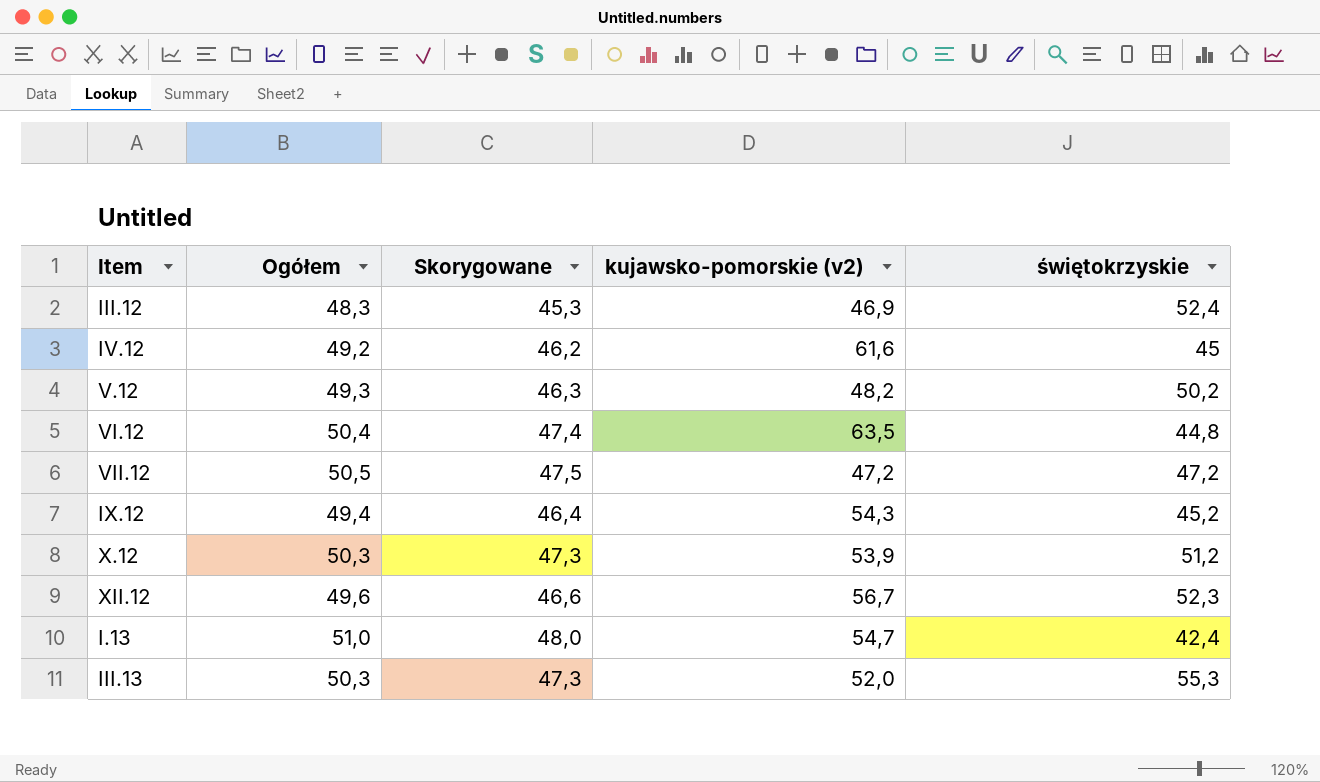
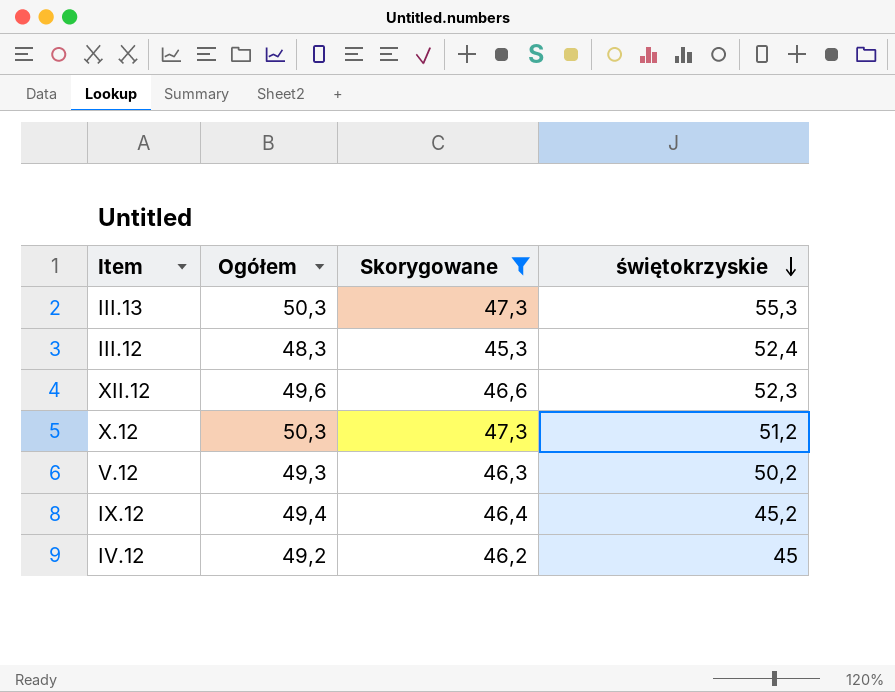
filter: none -> Skorygowane <= 47,3
row order: none -> świętokrzyskie descending
column kujawsko-pomorskie (v2) | position: 4 -> none

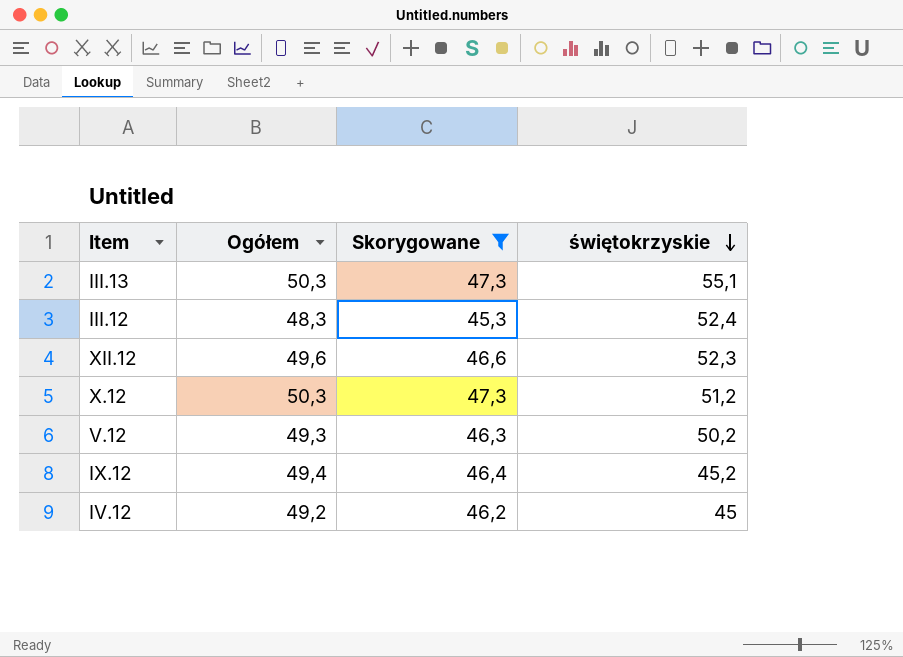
III.13 | świętokrzyskie: 55,3 -> 55,1

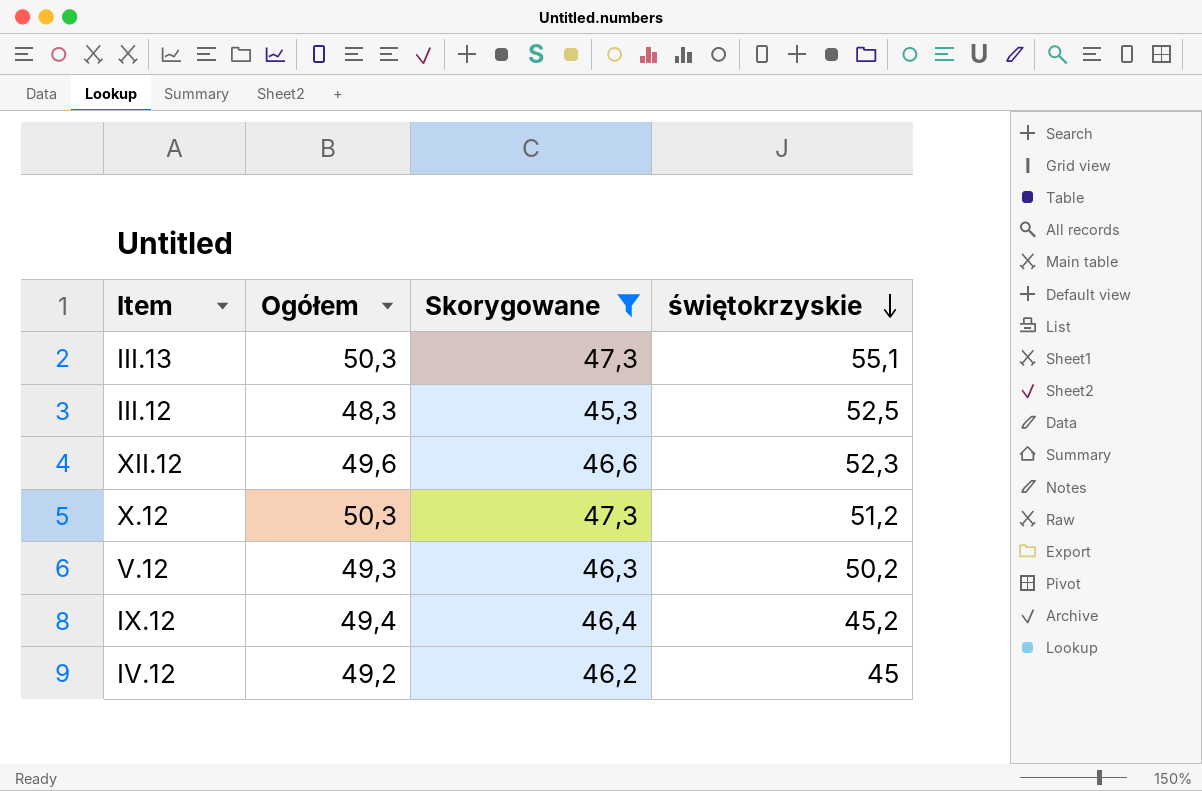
III.12 | świętokrzyskie: 52,4 -> 52,5

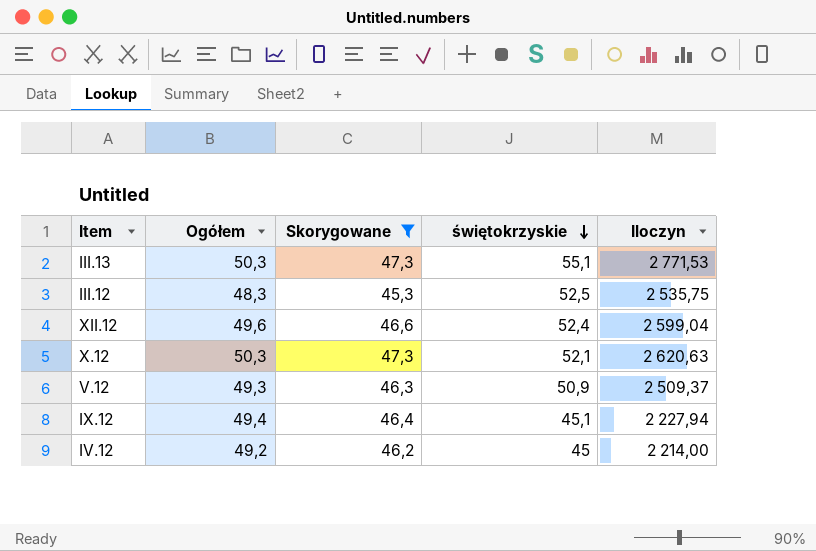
column Iloczyn | formula: none -> [Ogółem] * [świętokrzyskie]
XII.12 | świętokrzyskie: 52,3 -> 52,4
X.12 | świętokrzyskie: 51,2 -> 52,1
V.12 | świętokrzyskie: 50,2 -> 50,9
IX.12 | świętokrzyskie: 45,2 -> 45,1

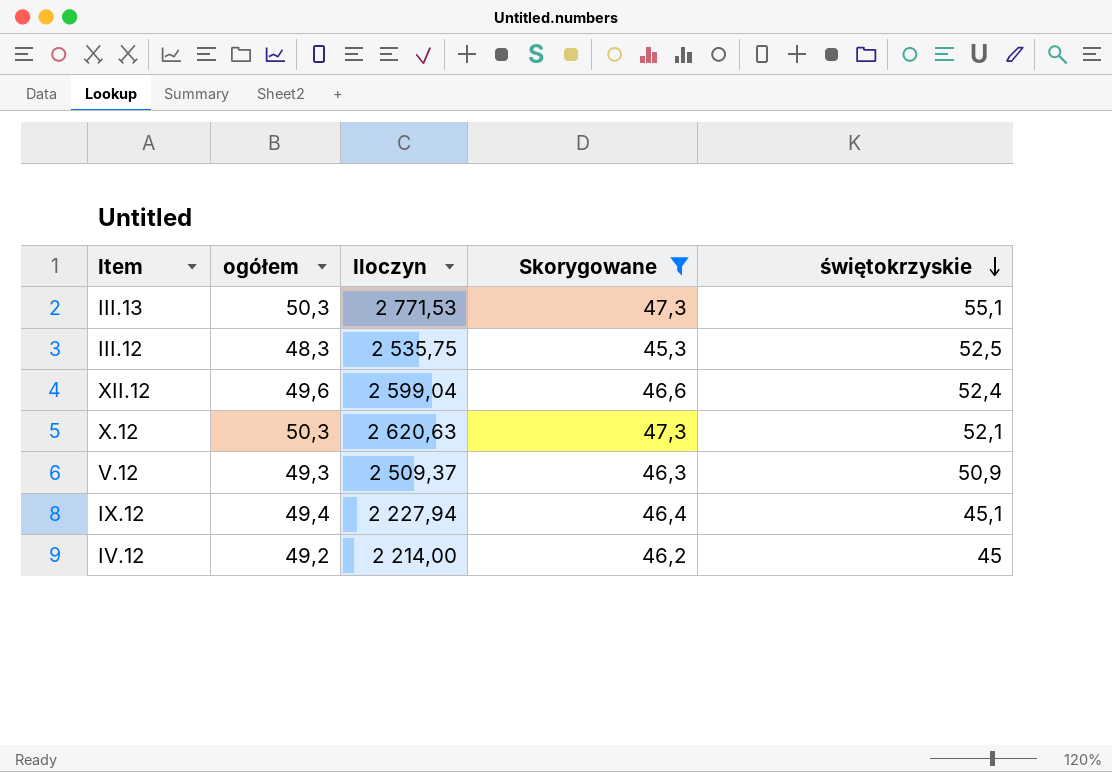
column name: Ogółem -> ogółem
column Iloczyn | position: 5 -> 3

